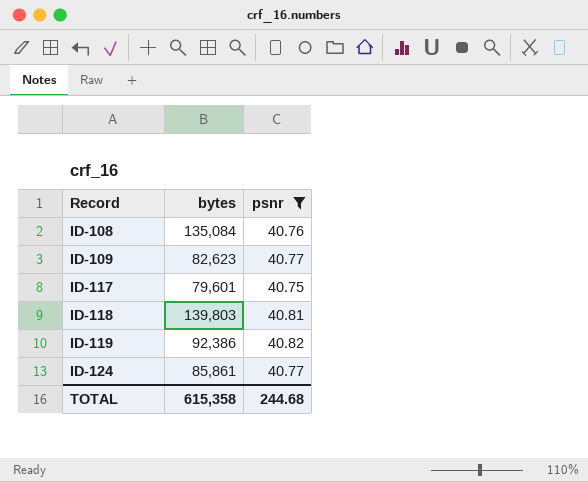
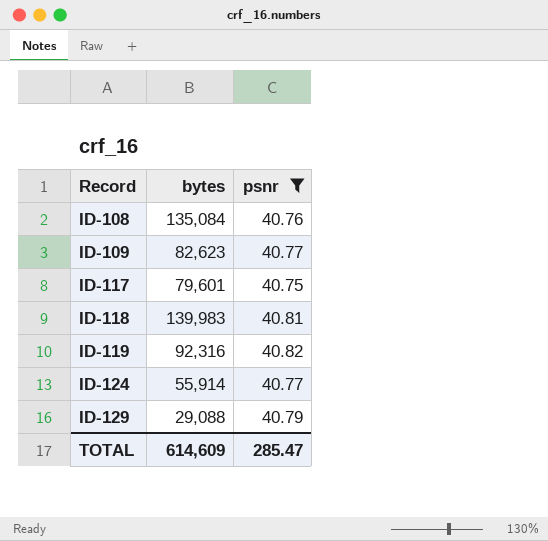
ID-118 | bytes: 139,803 -> 139,983
ID-119 | bytes: 92,386 -> 92,316
ID-124 | bytes: 85,861 -> 55,914
row ID-129: none -> 29,088 | 40.79
TOTAL | bytes: 615,358 -> 614,609
TOTAL | psnr: 244.68 -> 285.47

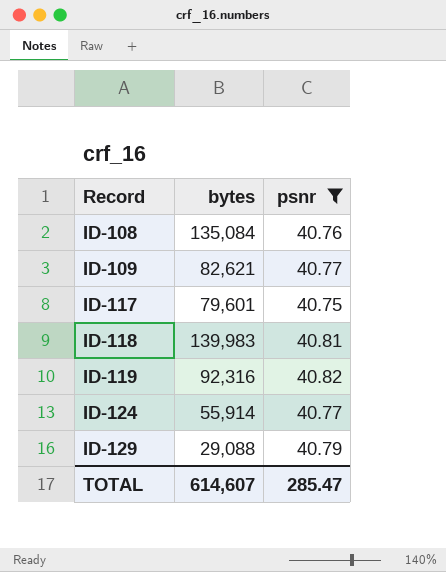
ID-109 | bytes: 82,623 -> 82,621
TOTAL | bytes: 614,609 -> 614,607

